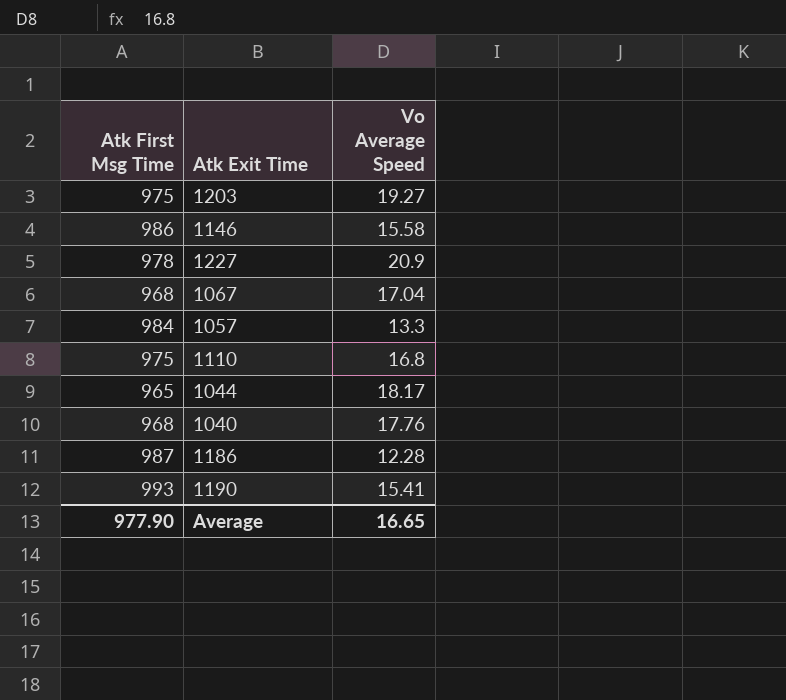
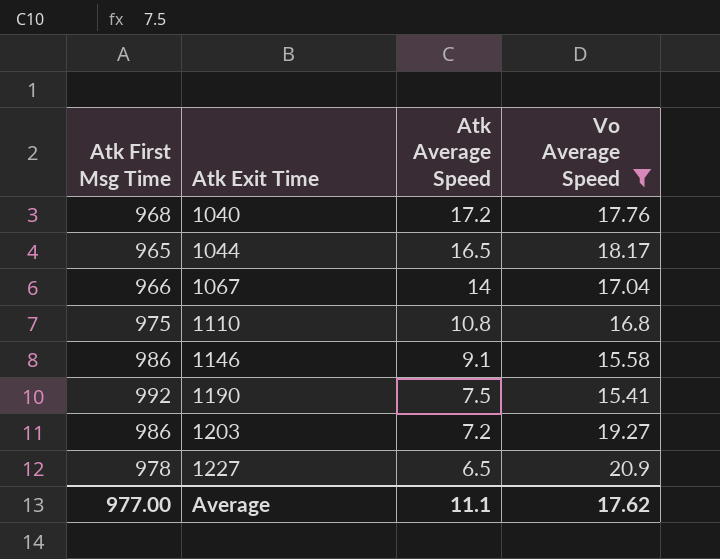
filter: none -> Vo Average Speed >= 15.41
row order: none -> Atk Exit Time ascending
column Atk Average Speed | position: none -> 3
1067 | Atk First Msg Time: 968 -> 966
1190 | Atk First Msg Time: 993 -> 992
1203 | Atk First Msg Time: 975 -> 986
Average | Atk First Msg Time: 977.90 -> 977.00
Average | Vo Average Speed: 16.65 -> 17.62

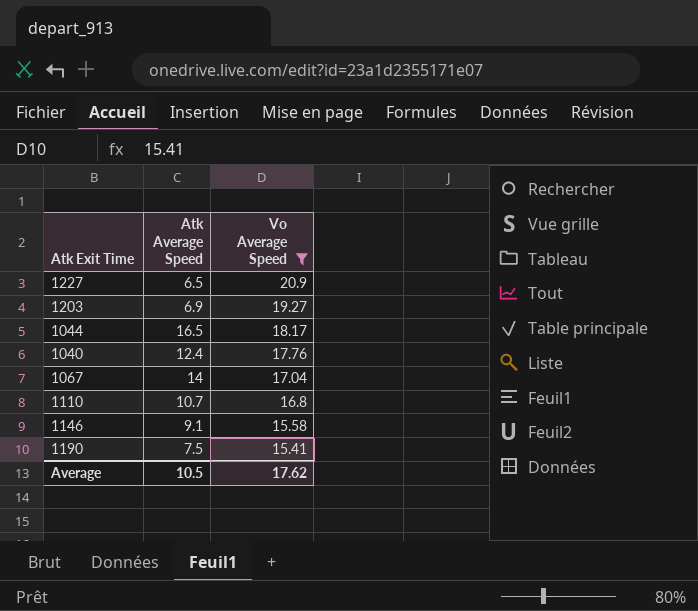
row order: Atk Exit Time ascending -> Vo Average Speed descending
column Atk First Msg Time | position: 1 -> none
1203 | Atk Average Speed: 7.2 -> 6.9
1040 | Atk Average Speed: 17.2 -> 12.4
1110 | Atk Average Speed: 10.8 -> 10.7
Average | Atk Average Speed: 11.1 -> 10.5

